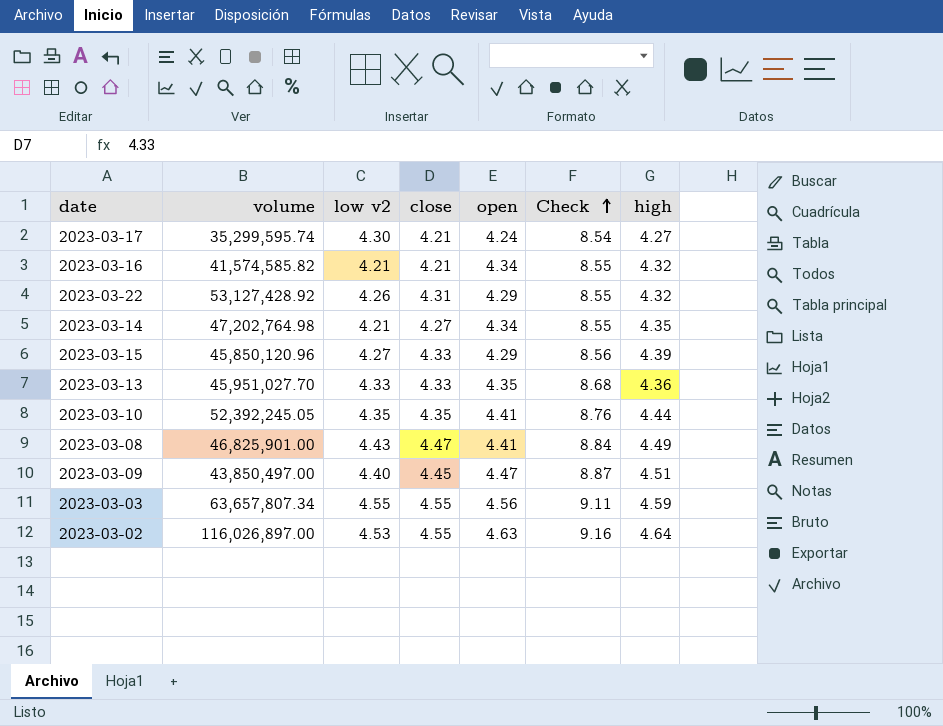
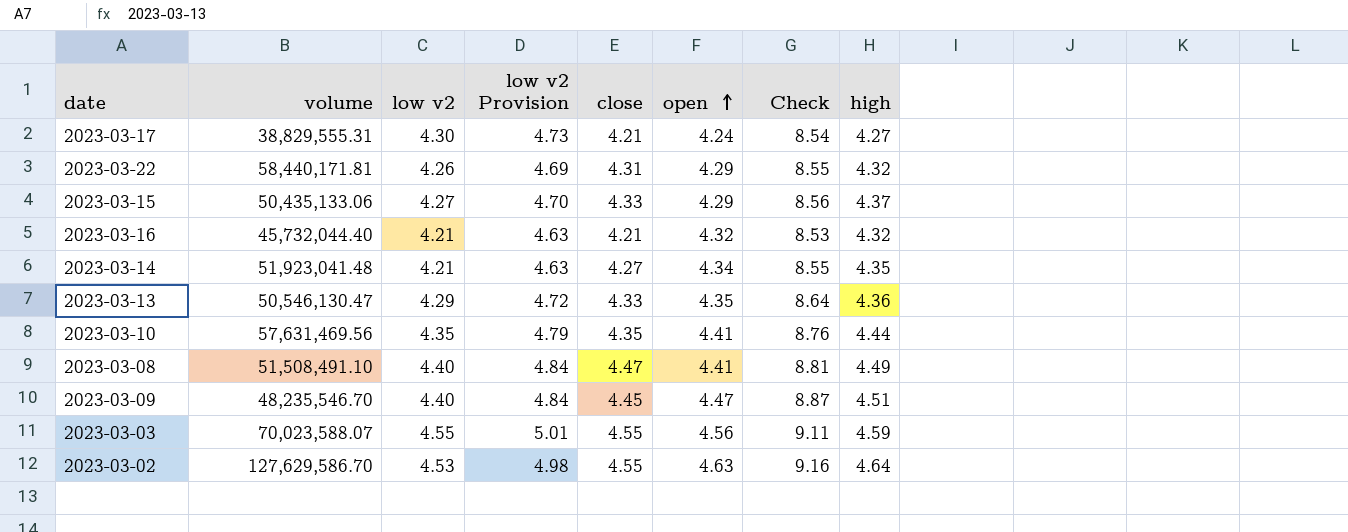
row order: Check ascending -> open ascending
column low v2 Provision | formula: none -> [low v2] * 1.1
2023-03-17 | volume: 35,299,595.74 -> 38,829,555.31
2023-03-22 | volume: 53,127,428.92 -> 58,440,171.81
2023-03-15 | volume: 45,850,120.96 -> 50,435,133.06
2023-03-15 | high: 4.39 -> 4.37
2023-03-16 | volume: 41,574,585.82 -> 45,732,044.40
2023-03-16 | open: 4.34 -> 4.32
2023-03-16 | Check: 8.55 -> 8.53
2023-03-14 | volume: 47,202,764.98 -> 51,923,041.48
2023-03-13 | volume: 45,951,027.70 -> 50,546,130.47
2023-03-13 | low v2: 4.33 -> 4.29
2023-03-13 | Check: 8.68 -> 8.64
2023-03-10 | volume: 52,392,245.05 -> 57,631,469.56
2023-03-08 | volume: 46,825,901.00 -> 51,508,491.10
2023-03-08 | low v2: 4.43 -> 4.40
2023-03-08 | Check: 8.84 -> 8.81
2023-03-09 | volume: 43,850,497.00 -> 48,235,546.70
2023-03-03 | volume: 63,657,807.34 -> 70,023,588.07
2023-03-02 | volume: 116,026,897.00 -> 127,629,586.70

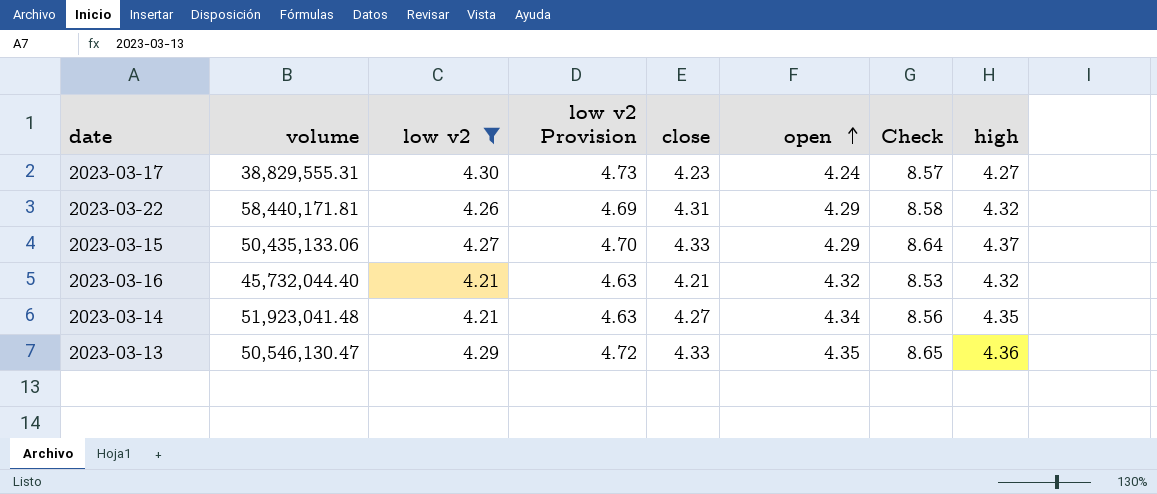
filter: none -> low v2 <= 4.30
column Check | formula: [low v2] + [open] -> [low v2] + [high]
2023-03-17 | close: 4.21 -> 4.23

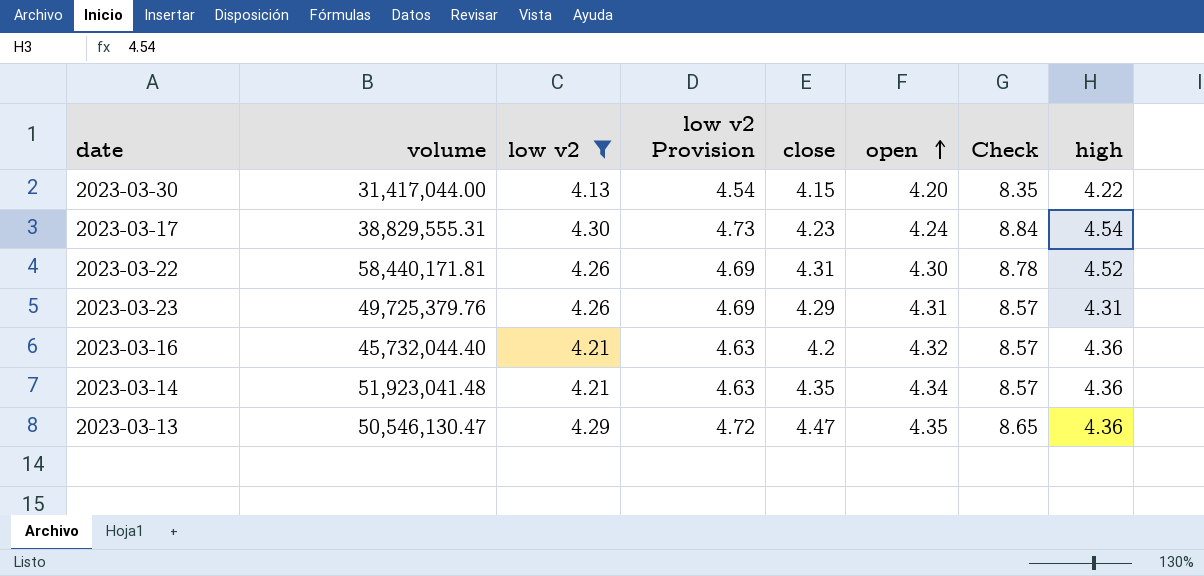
row 2023-03-15: 50,435,133.06 | 4.27 | 4.70 | 4.33 | 4.29 | 8.64 | 4.37 -> none
row 2023-03-30: none -> 31,417,044.00 | 4.13 | 4.54 | 4.15 | 4.20 | 8.35 | 4.22
2023-03-17 | Check: 8.57 -> 8.84
2023-03-17 | high: 4.27 -> 4.54
2023-03-22 | open: 4.29 -> 4.30
2023-03-22 | Check: 8.58 -> 8.78
2023-03-22 | high: 4.32 -> 4.52
row 2023-03-23: none -> 49,725,379.76 | 4.26 | 4.69 | 4.29 | 4.31 | 8.57 | 4.31
2023-03-16 | close: 4.21 -> 4.2
2023-03-16 | Check: 8.53 -> 8.57
2023-03-16 | high: 4.32 -> 4.36
2023-03-14 | close: 4.27 -> 4.35
2023-03-14 | Check: 8.56 -> 8.57
2023-03-14 | high: 4.35 -> 4.36
2023-03-13 | close: 4.33 -> 4.47

